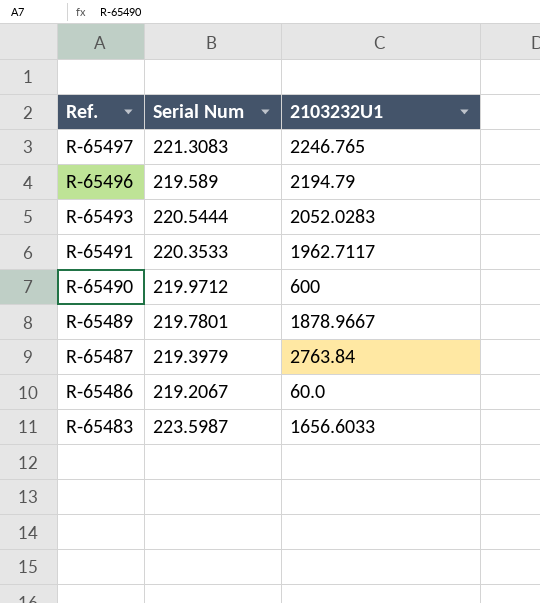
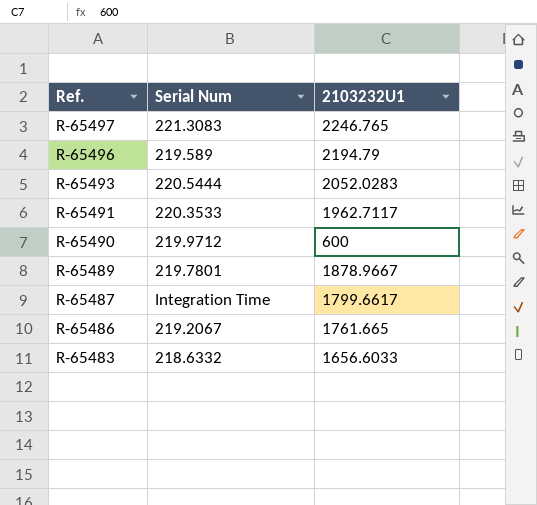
R-65487 | Serial Num: 219.3979 -> Integration Time
R-65487 | 2103232U1: 2763.84 -> 1799.6617
R-65486 | 2103232U1: 60.0 -> 1761.665
R-65483 | Serial Num: 223.5987 -> 218.6332

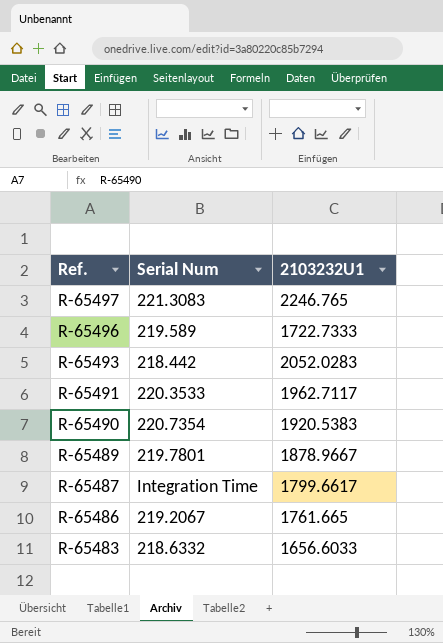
R-65496 | 2103232U1: 2194.79 -> 1722.7333
R-65493 | Serial Num: 220.5444 -> 218.442
R-65490 | Serial Num: 219.9712 -> 220.7354
R-65490 | 2103232U1: 600 -> 1920.5383

